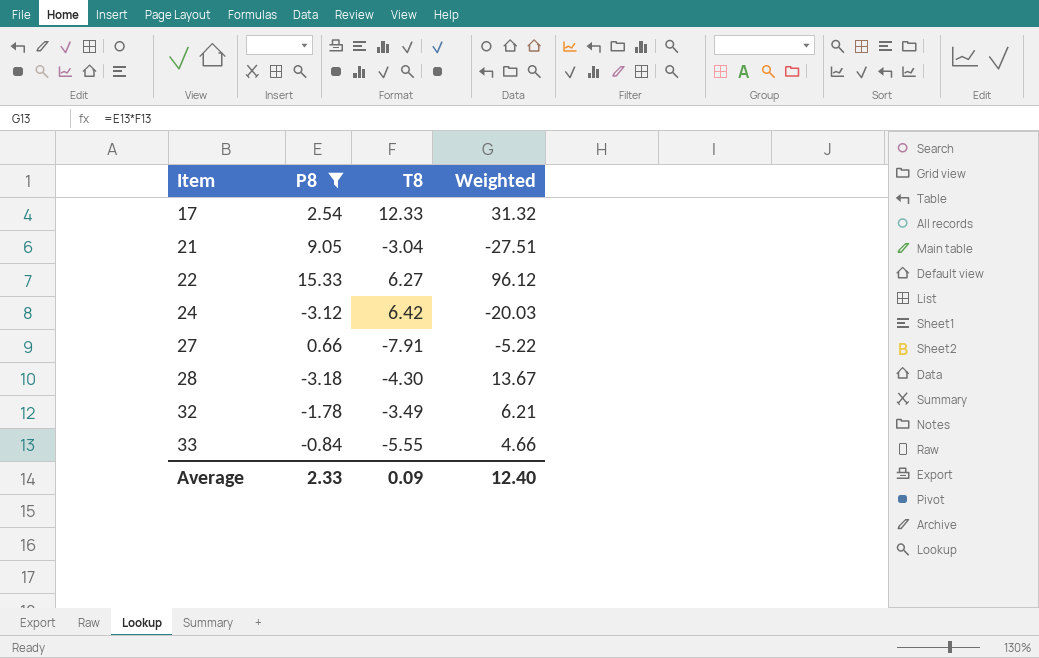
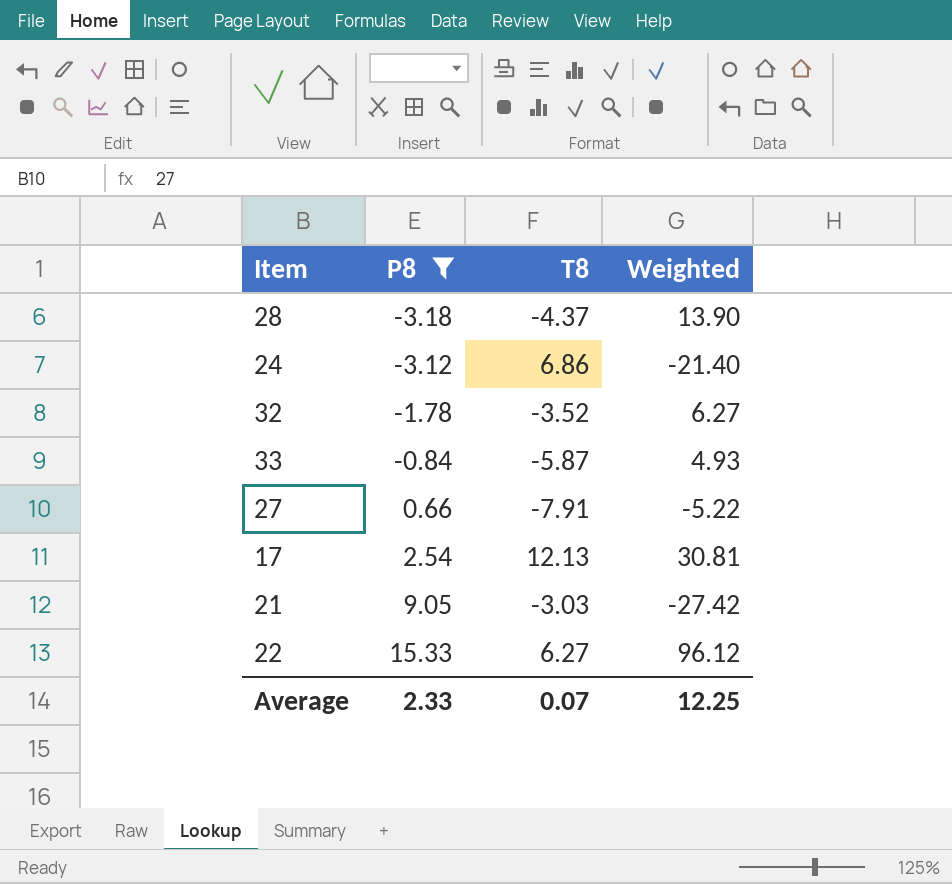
row order: Item ascending -> P8 ascending
28 | T8: -4.30 -> -4.37
28 | Weighted: 13.67 -> 13.90
24 | T8: 6.42 -> 6.86
24 | Weighted: -20.03 -> -21.40
32 | T8: -3.49 -> -3.52
32 | Weighted: 6.21 -> 6.27
33 | T8: -5.55 -> -5.87
33 | Weighted: 4.66 -> 4.93
17 | T8: 12.33 -> 12.13
17 | Weighted: 31.32 -> 30.81
21 | T8: -3.04 -> -3.03
21 | Weighted: -27.51 -> -27.42
Average | T8: 0.09 -> 0.07
Average | Weighted: 12.40 -> 12.25

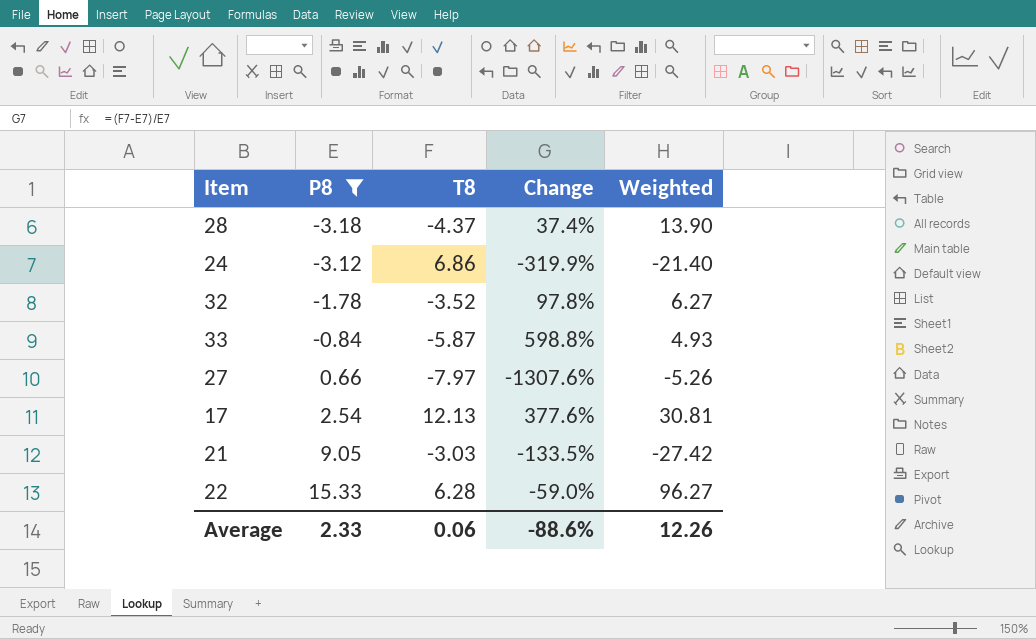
column Change | formula: none -> ([T8] - [P8]) / [P8]
27 | T8: -7.91 -> -7.97
27 | Weighted: -5.22 -> -5.26
22 | T8: 6.27 -> 6.28
22 | Weighted: 96.12 -> 96.27
Average | T8: 0.07 -> 0.06
Average | Weighted: 12.25 -> 12.26

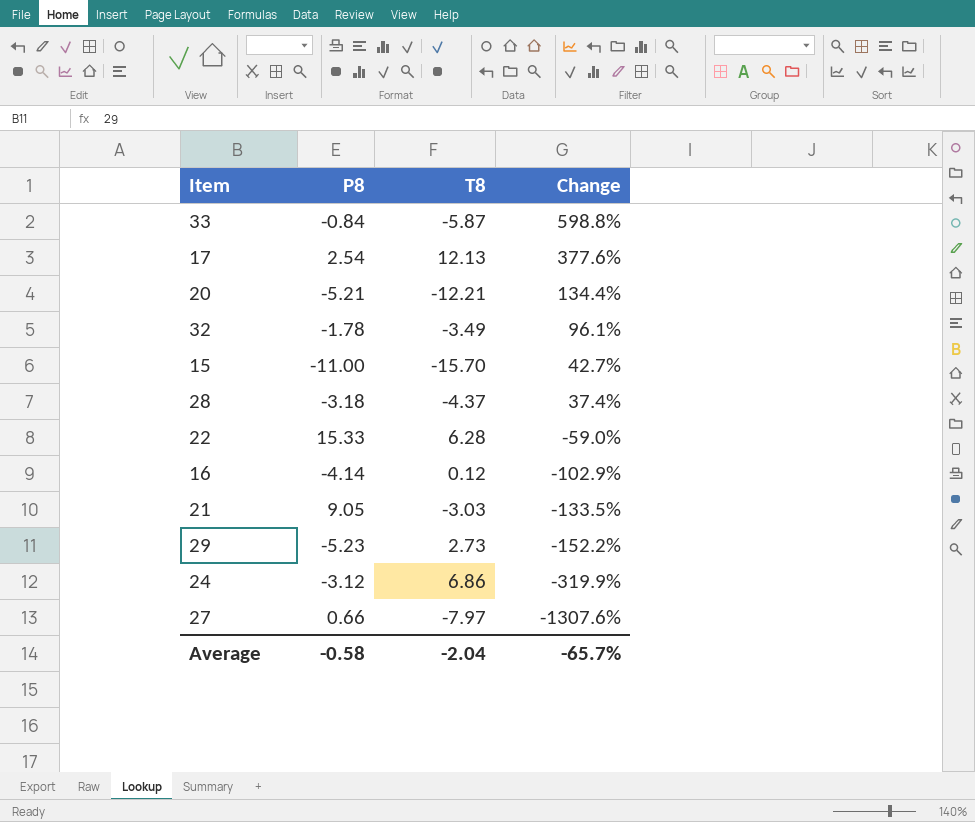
filter: P8 >= -3.18 -> none
row order: P8 ascending -> Change descending
column Weighted | formula: [P8] * [T8] -> none
32 | T8: -3.52 -> -3.49
32 | Change: 97.8% -> 96.1%
Average | P8: 2.33 -> -0.58
Average | T8: 0.06 -> -2.04
Average | Change: -88.6% -> -65.7%

